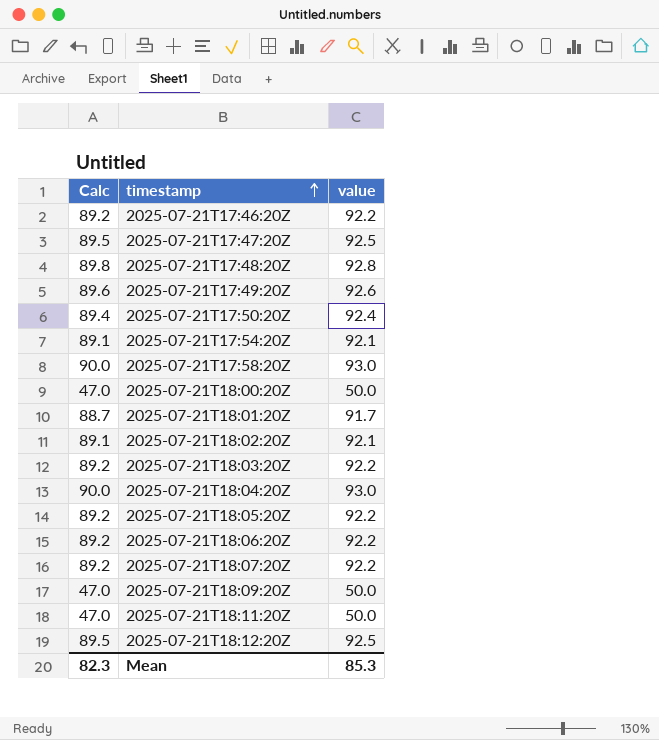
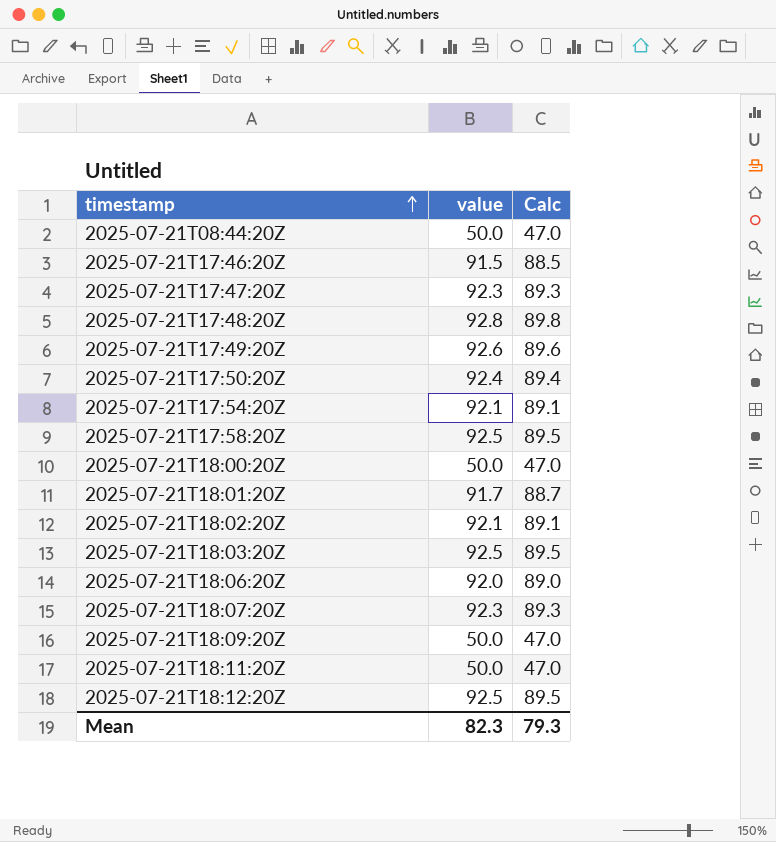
column Calc | position: 1 -> 3
row 2025-07-21T18:04:20Z: 90.0 | 93.0 -> none
row 2025-07-21T18:05:20Z: 89.2 | 92.2 -> none
row 2025-07-21T08:44:20Z: none -> 50.0 | 47.0
2025-07-21T17:46:20Z | value: 92.2 -> 91.5
2025-07-21T17:46:20Z | Calc: 89.2 -> 88.5
2025-07-21T17:47:20Z | value: 92.5 -> 92.3
2025-07-21T17:47:20Z | Calc: 89.5 -> 89.3
2025-07-21T17:58:20Z | value: 93.0 -> 92.5
2025-07-21T17:58:20Z | Calc: 90.0 -> 89.5
2025-07-21T18:03:20Z | value: 92.2 -> 92.5
2025-07-21T18:03:20Z | Calc: 89.2 -> 89.5
2025-07-21T18:06:20Z | value: 92.2 -> 92.0
2025-07-21T18:06:20Z | Calc: 89.2 -> 89.0
2025-07-21T18:07:20Z | value: 92.2 -> 92.3
2025-07-21T18:07:20Z | Calc: 89.2 -> 89.3
Mean | value: 85.3 -> 82.3
Mean | Calc: 82.3 -> 79.3

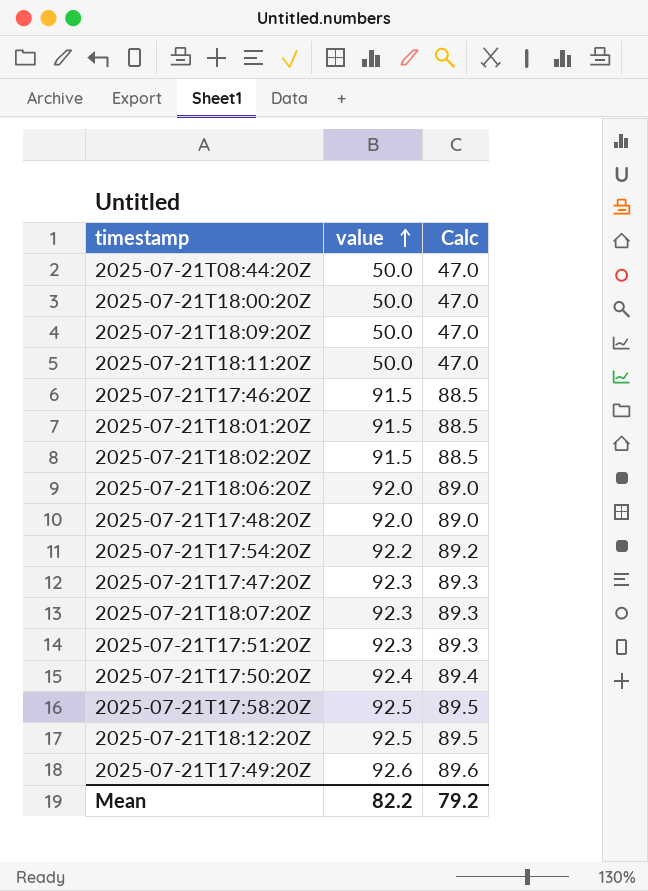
row order: timestamp ascending -> value ascending
row 2025-07-21T18:03:20Z: 92.5 | 89.5 -> none
2025-07-21T18:01:20Z | value: 91.7 -> 91.5
2025-07-21T18:01:20Z | Calc: 88.7 -> 88.5
2025-07-21T18:02:20Z | value: 92.1 -> 91.5
2025-07-21T18:02:20Z | Calc: 89.1 -> 88.5
2025-07-21T17:48:20Z | value: 92.8 -> 92.0
2025-07-21T17:48:20Z | Calc: 89.8 -> 89.0
2025-07-21T17:54:20Z | value: 92.1 -> 92.2
2025-07-21T17:54:20Z | Calc: 89.1 -> 89.2
row 2025-07-21T17:51:20Z: none -> 92.3 | 89.3
Mean | value: 82.3 -> 82.2
Mean | Calc: 79.3 -> 79.2

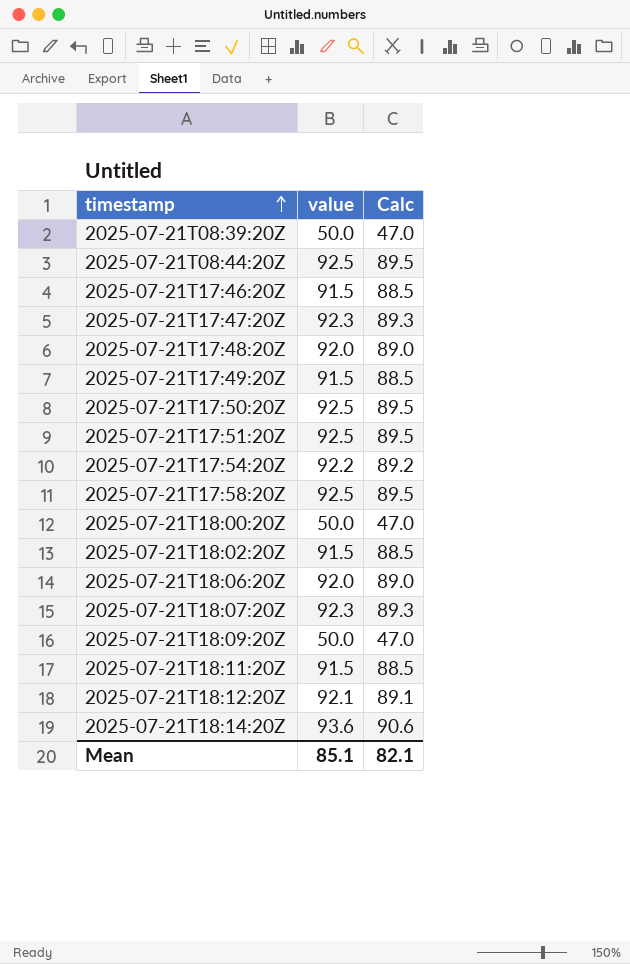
row order: value ascending -> timestamp ascending
row 2025-07-21T18:01:20Z: 91.5 | 88.5 -> none
row 2025-07-21T08:39:20Z: none -> 50.0 | 47.0
2025-07-21T08:44:20Z | value: 50.0 -> 92.5
2025-07-21T08:44:20Z | Calc: 47.0 -> 89.5
2025-07-21T17:49:20Z | value: 92.6 -> 91.5
2025-07-21T17:49:20Z | Calc: 89.6 -> 88.5
2025-07-21T17:50:20Z | value: 92.4 -> 92.5
2025-07-21T17:50:20Z | Calc: 89.4 -> 89.5
2025-07-21T17:51:20Z | value: 92.3 -> 92.5
2025-07-21T17:51:20Z | Calc: 89.3 -> 89.5
2025-07-21T18:11:20Z | value: 50.0 -> 91.5
2025-07-21T18:11:20Z | Calc: 47.0 -> 88.5
2025-07-21T18:12:20Z | value: 92.5 -> 92.1
2025-07-21T18:12:20Z | Calc: 89.5 -> 89.1
row 2025-07-21T18:14:20Z: none -> 93.6 | 90.6
Mean | value: 82.2 -> 85.1
Mean | Calc: 79.2 -> 82.1

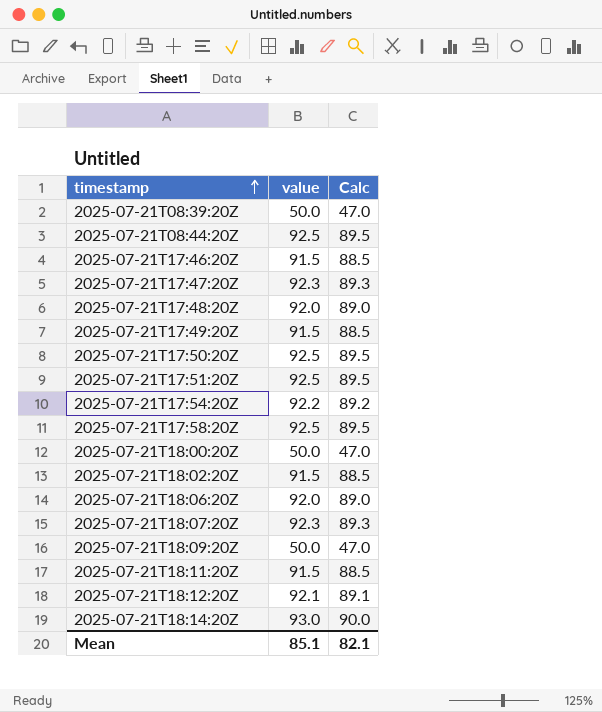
2025-07-21T18:14:20Z | value: 93.6 -> 93.0
2025-07-21T18:14:20Z | Calc: 90.6 -> 90.0

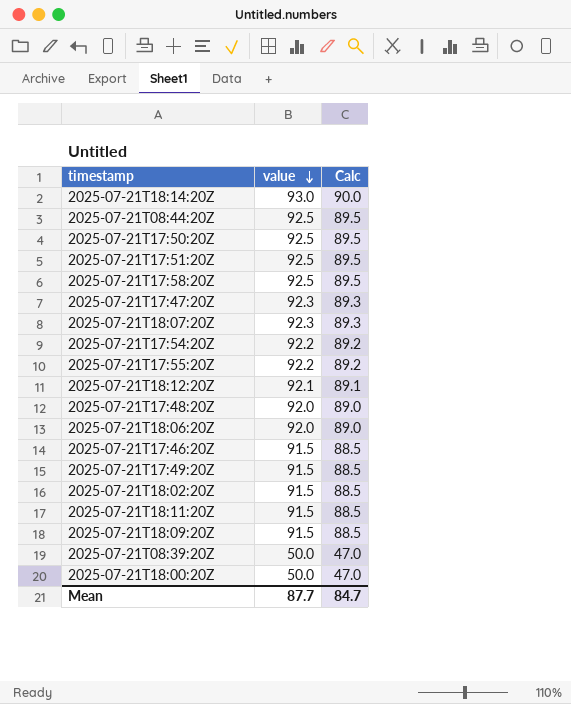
row order: timestamp ascending -> value descending
row 2025-07-21T17:55:20Z: none -> 92.2 | 89.2
2025-07-21T18:09:20Z | value: 50.0 -> 91.5
2025-07-21T18:09:20Z | Calc: 47.0 -> 88.5
Mean | value: 85.1 -> 87.7
Mean | Calc: 82.1 -> 84.7

